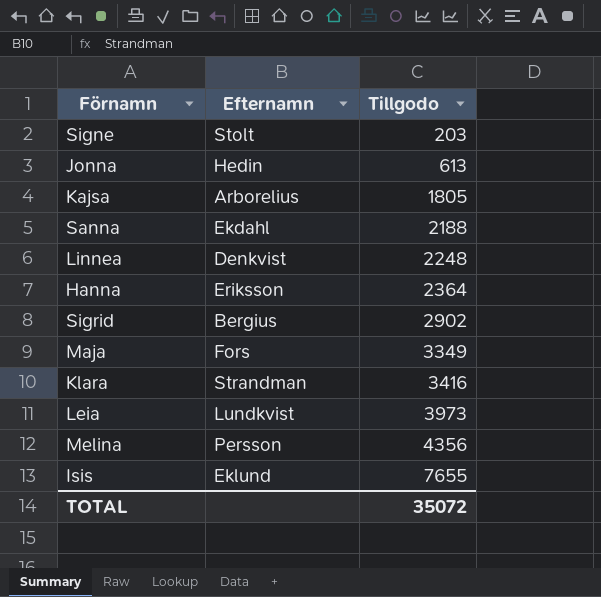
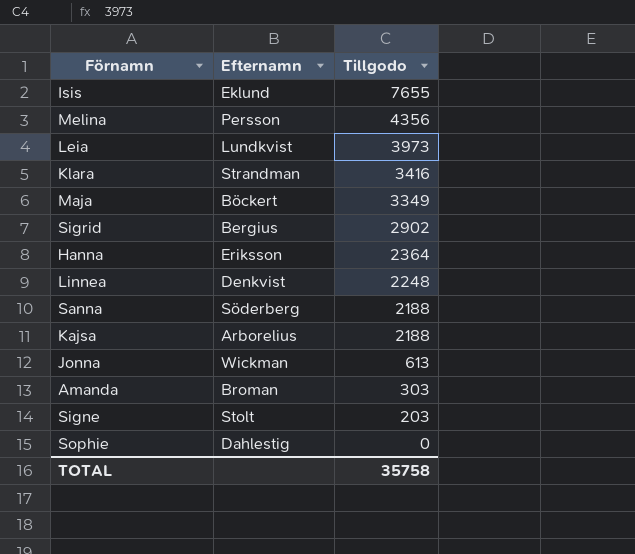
row order: Tillgodo ascending -> Tillgodo descending
Maja | Efternamn: Fors -> Böckert
Sanna | Efternamn: Ekdahl -> Söderberg
Kajsa | Tillgodo: 1805 -> 2188
Jonna | Efternamn: Hedin -> Wickman
row Amanda: none -> Broman | 303
row Sophie: none -> Dahlestig | 0
TOTAL | Tillgodo: 35072 -> 35758

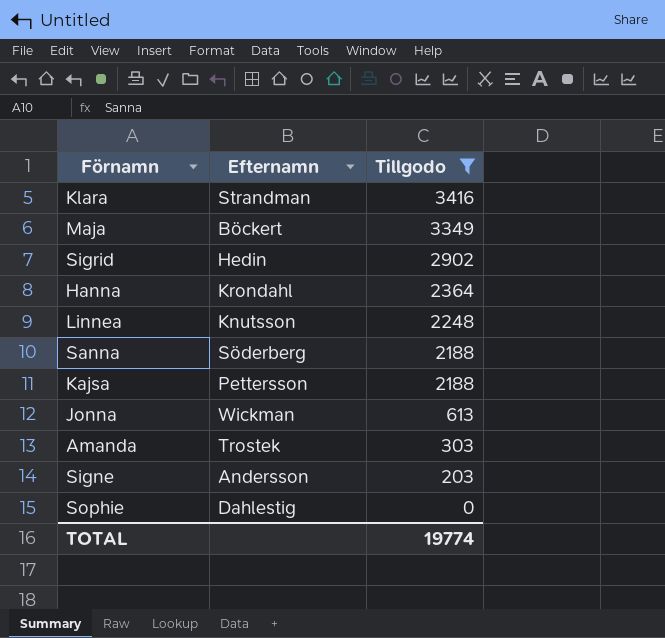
filter: none -> Tillgodo <= 3416
Sigrid | Efternamn: Bergius -> Hedin
Hanna | Efternamn: Eriksson -> Krondahl
Linnea | Efternamn: Denkvist -> Knutsson
Kajsa | Efternamn: Arborelius -> Pettersson
Amanda | Efternamn: Broman -> Trostek
Signe | Efternamn: Stolt -> Andersson
TOTAL | Tillgodo: 35758 -> 19774

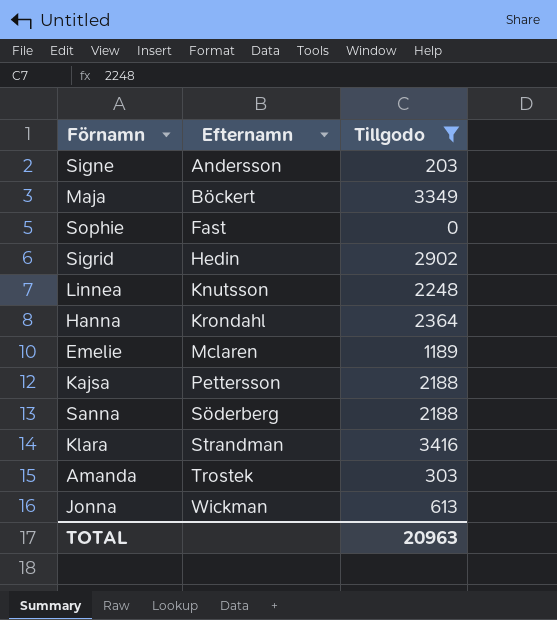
row order: Tillgodo descending -> Efternamn ascending
Sophie | Efternamn: Dahlestig -> Fast
row Emelie: none -> Mclaren | 1189
TOTAL | Tillgodo: 19774 -> 20963

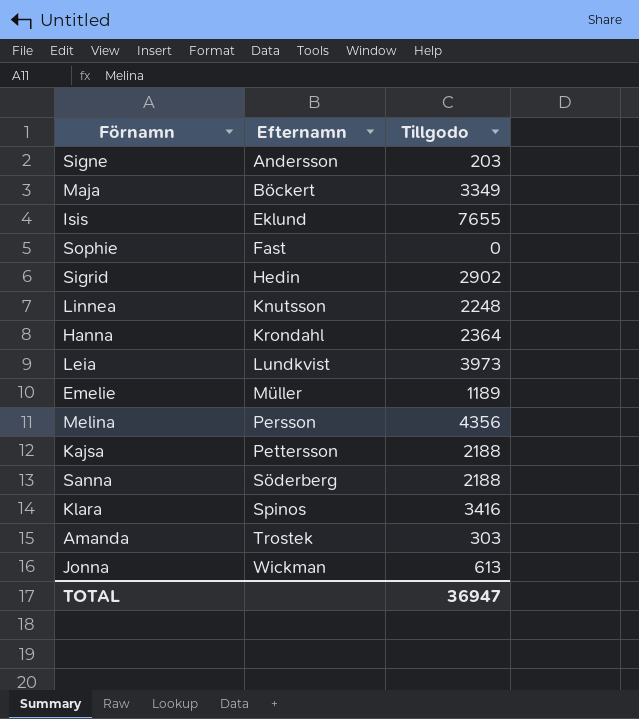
filter: Tillgodo <= 3416 -> none
Emelie | Efternamn: Mclaren -> Müller
Klara | Efternamn: Strandman -> Spinos
TOTAL | Tillgodo: 20963 -> 36947

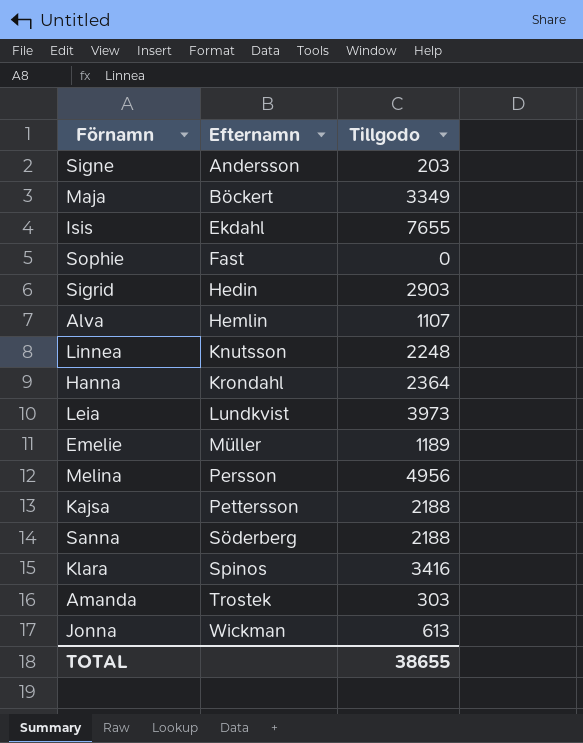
Isis | Efternamn: Eklund -> Ekdahl
Sigrid | Tillgodo: 2902 -> 2903
row Alva: none -> Hemlin | 1107
Melina | Tillgodo: 4356 -> 4956
TOTAL | Tillgodo: 36947 -> 38655

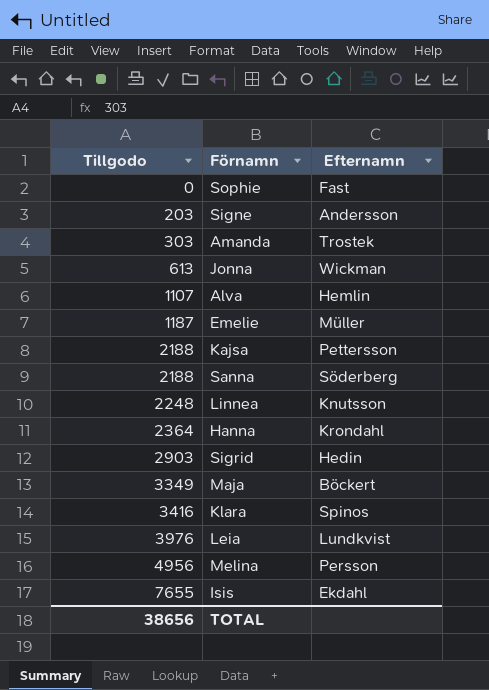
row order: Efternamn ascending -> Tillgodo ascending
column Tillgodo | position: 3 -> 1
Emelie | Tillgodo: 1189 -> 1187
Leia | Tillgodo: 3973 -> 3976
TOTAL | Tillgodo: 38655 -> 38656

